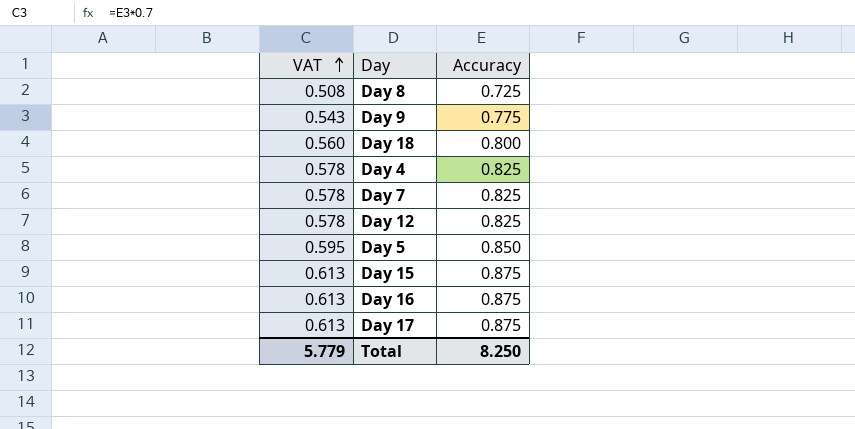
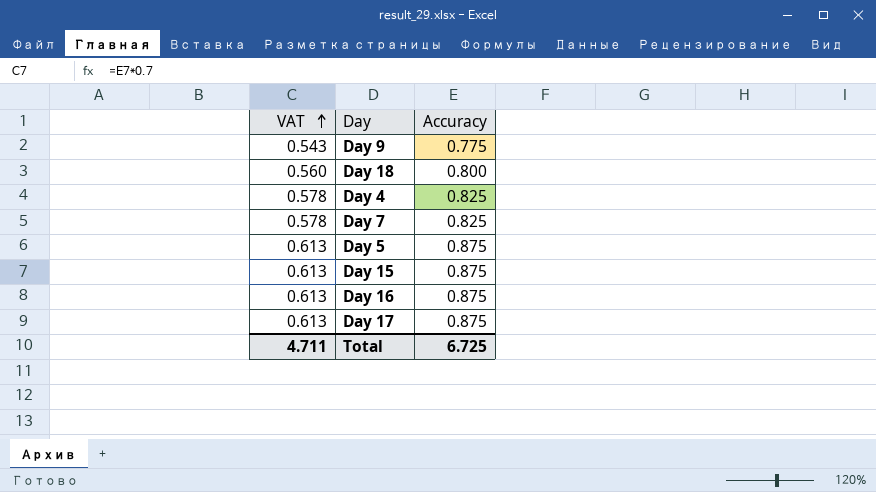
row Day 8: 0.508 | 0.725 -> none
row Day 12: 0.578 | 0.825 -> none
Day 5 | VAT: 0.595 -> 0.613
Day 5 | Accuracy: 0.850 -> 0.875
Total | VAT: 5.779 -> 4.711
Total | Accuracy: 8.250 -> 6.725

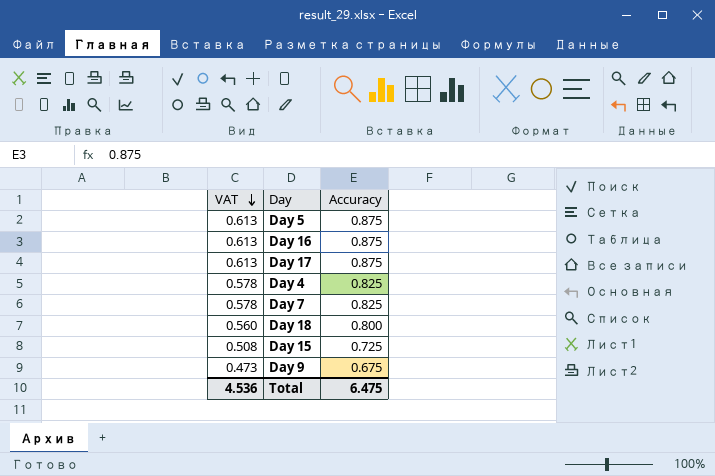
row order: VAT ascending -> VAT descending
Day 15 | VAT: 0.613 -> 0.508
Day 15 | Accuracy: 0.875 -> 0.725
Day 9 | VAT: 0.543 -> 0.473
Day 9 | Accuracy: 0.775 -> 0.675
Total | VAT: 4.711 -> 4.536
Total | Accuracy: 6.725 -> 6.475

